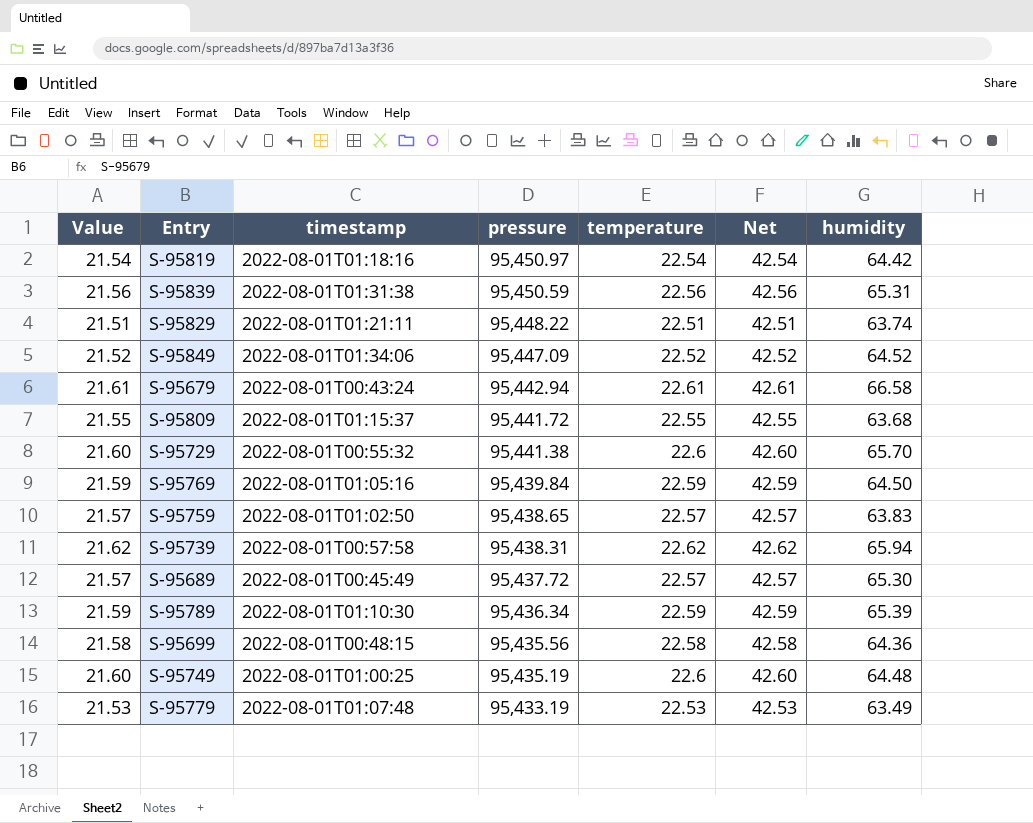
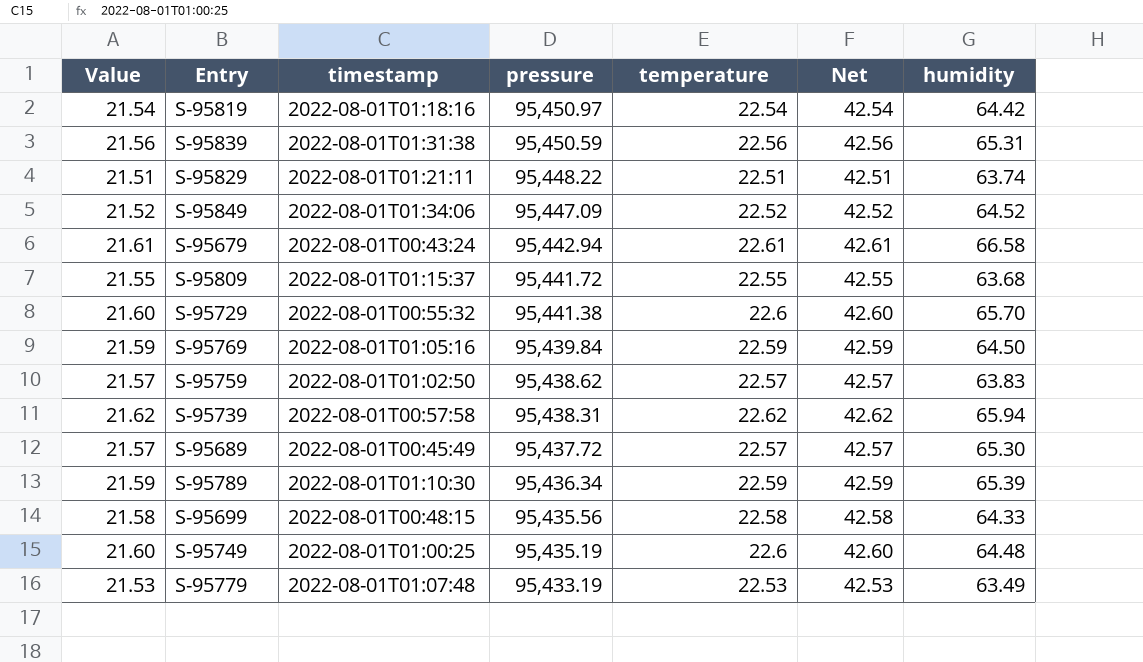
S-95759 | pressure: 95,438.65 -> 95,438.62
S-95699 | humidity: 64.36 -> 64.33

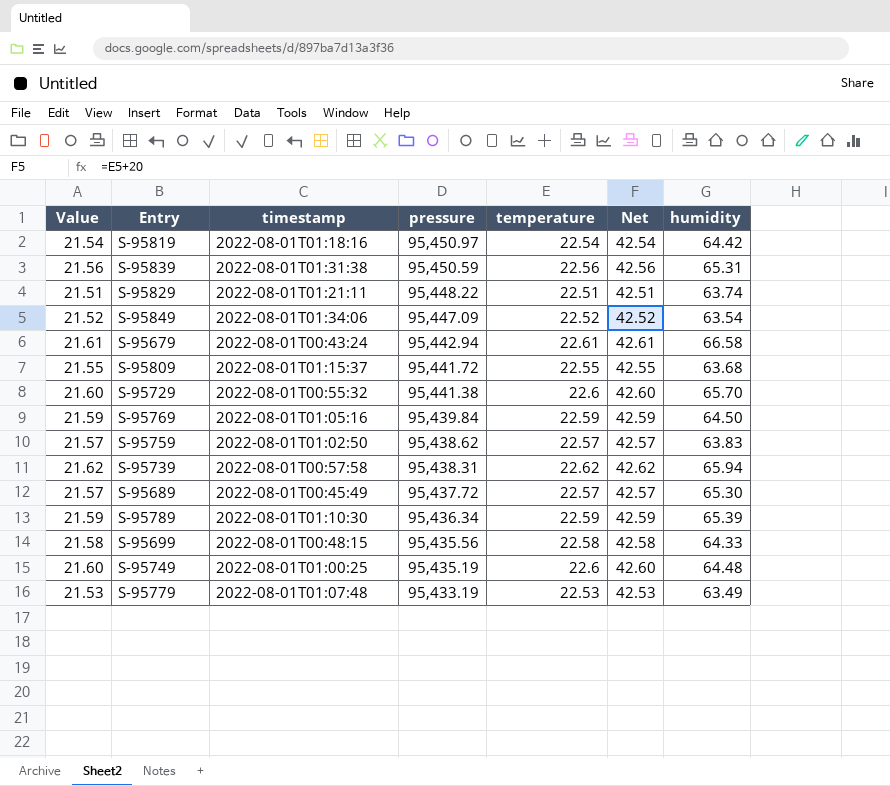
S-95849 | humidity: 64.52 -> 63.54

